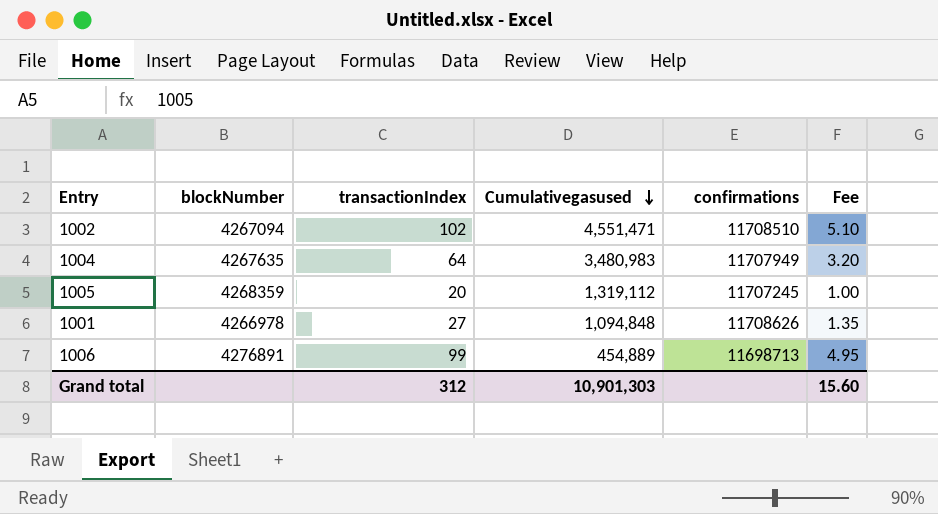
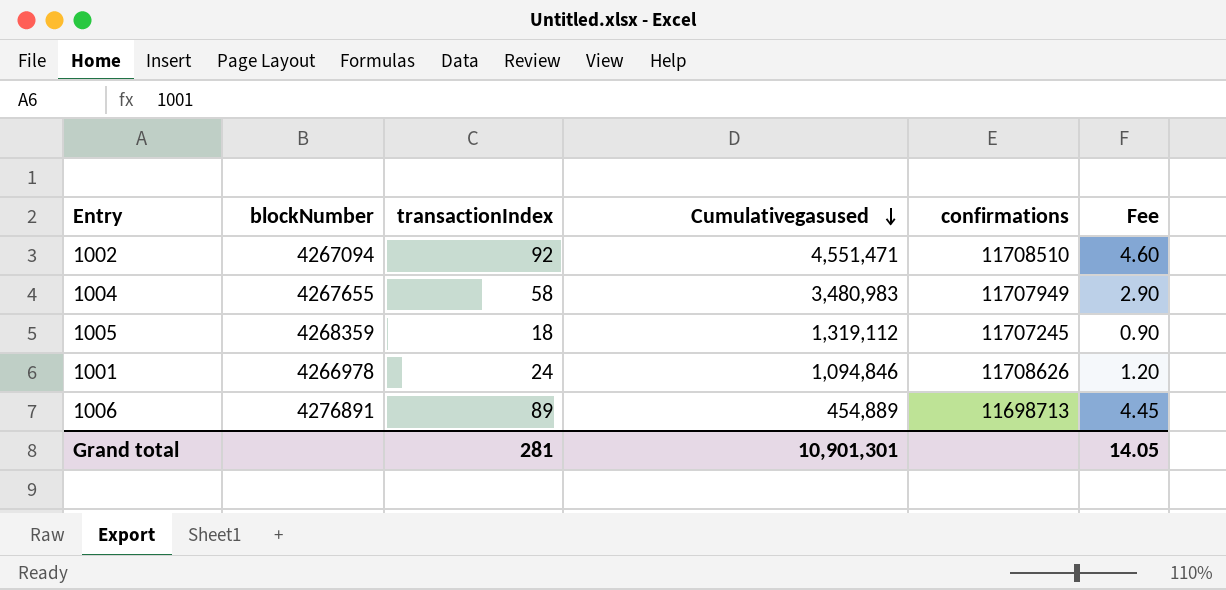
1002 | transactionIndex: 102 -> 92
1002 | Fee: 5.10 -> 4.60
1004 | blockNumber: 4267635 -> 4267655
1004 | transactionIndex: 64 -> 58
1004 | Fee: 3.20 -> 2.90
1005 | transactionIndex: 20 -> 18
1005 | Fee: 1.00 -> 0.90
1001 | transactionIndex: 27 -> 24
1001 | Cumulativegasused: 1,094,848 -> 1,094,846
1001 | Fee: 1.35 -> 1.20
1006 | transactionIndex: 99 -> 89
1006 | Fee: 4.95 -> 4.45
Grand total | transactionIndex: 312 -> 281
Grand total | Cumulativegasused: 10,901,303 -> 10,901,301
Grand total | Fee: 15.60 -> 14.05

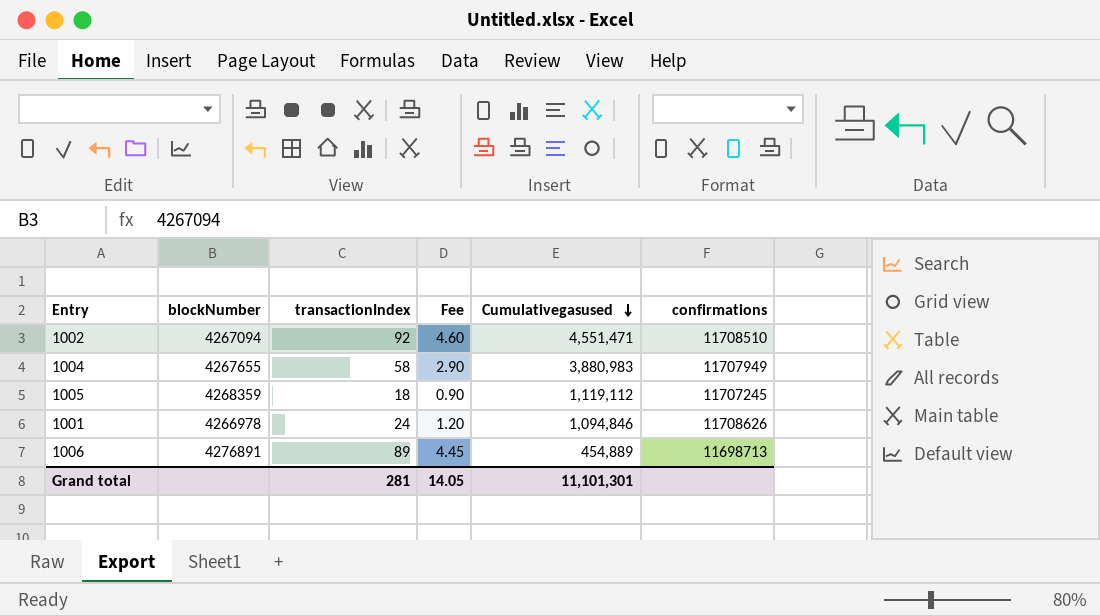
column Fee | position: 6 -> 4
1004 | Cumulativegasused: 3,480,983 -> 3,880,983
1005 | Cumulativegasused: 1,319,112 -> 1,119,112
Grand total | Cumulativegasused: 10,901,301 -> 11,101,301

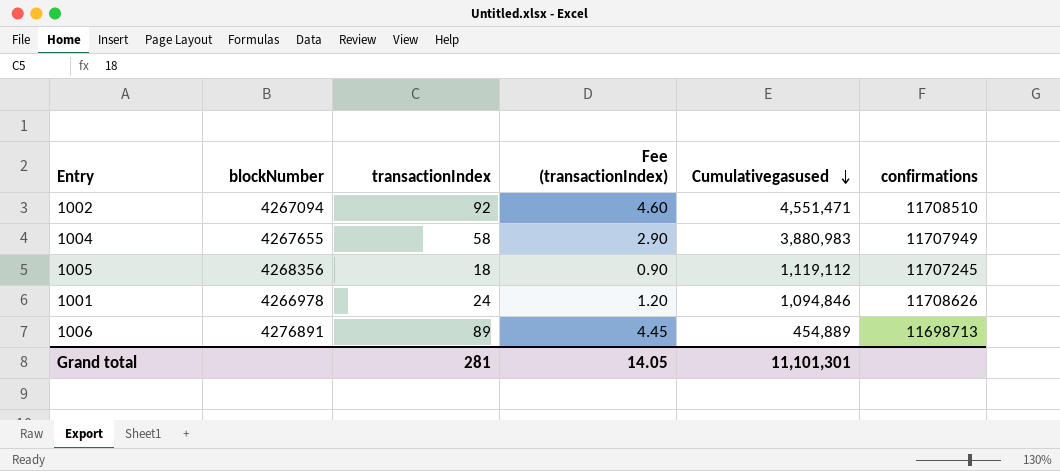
column name: Fee -> Fee (transactionIndex)
1005 | blockNumber: 4268359 -> 4268356

